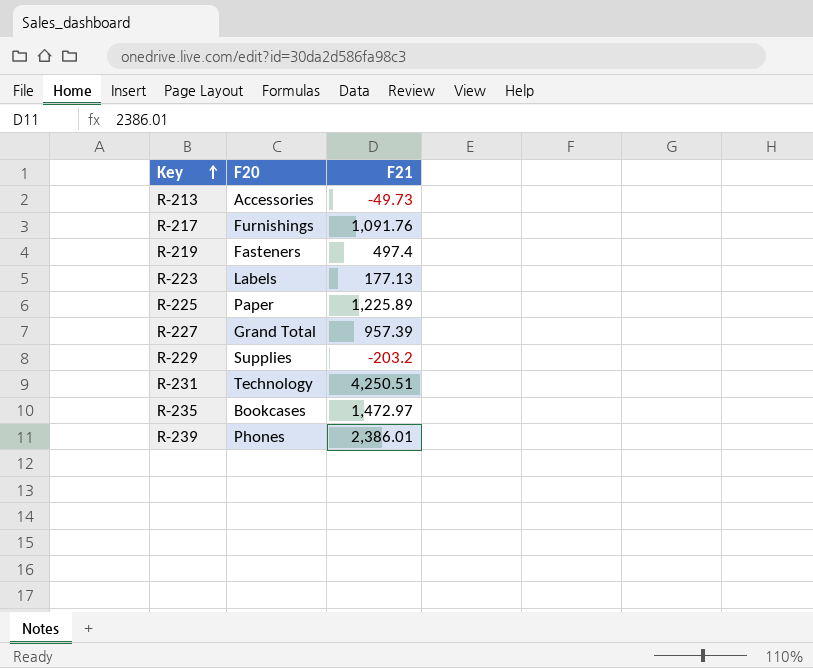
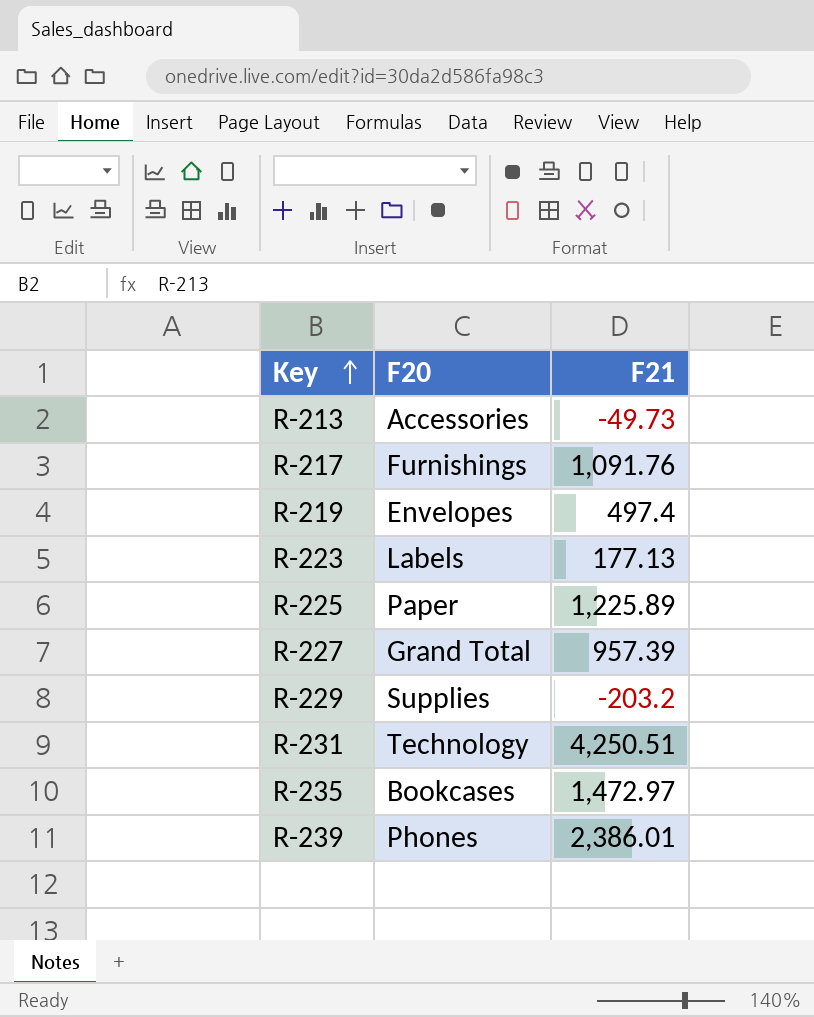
R-219 | F20: Fasteners -> Envelopes

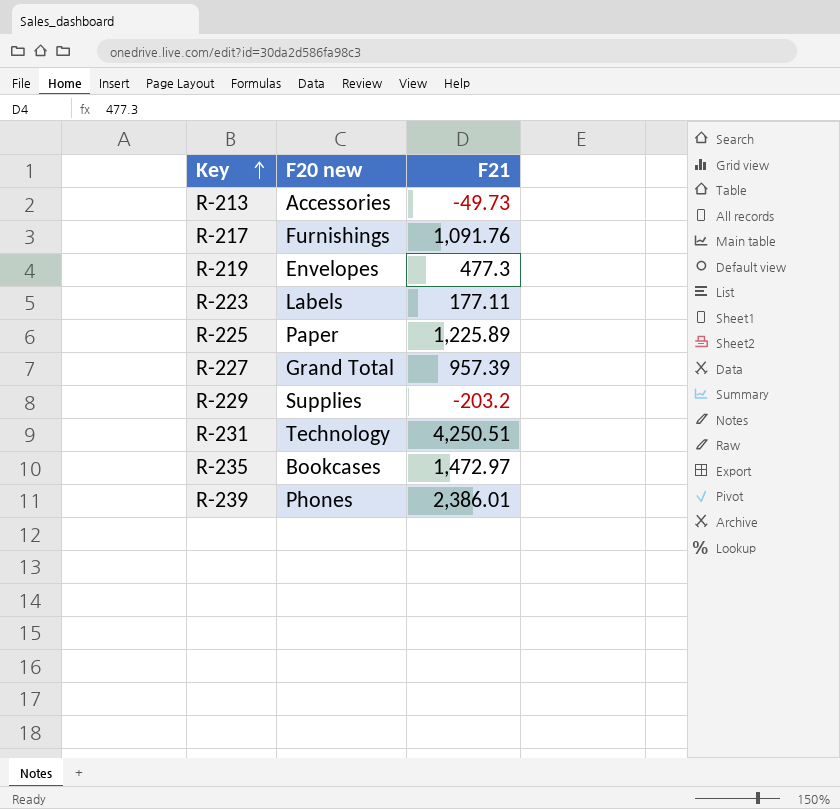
column name: F20 -> F20 new
R-219 | F21: 497.4 -> 477.3
R-223 | F21: 177.13 -> 177.11

